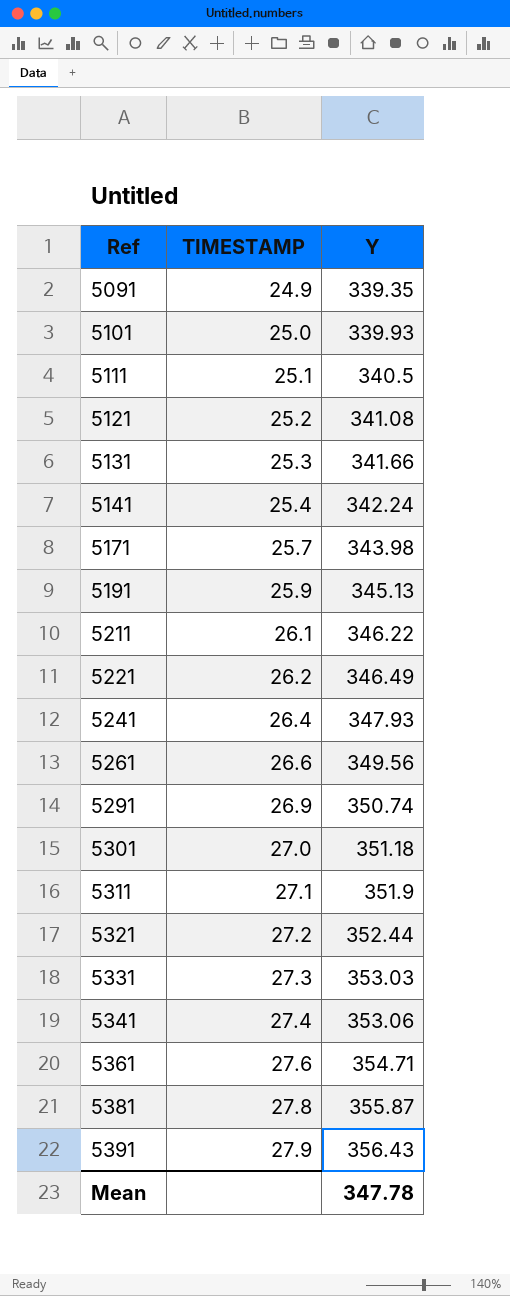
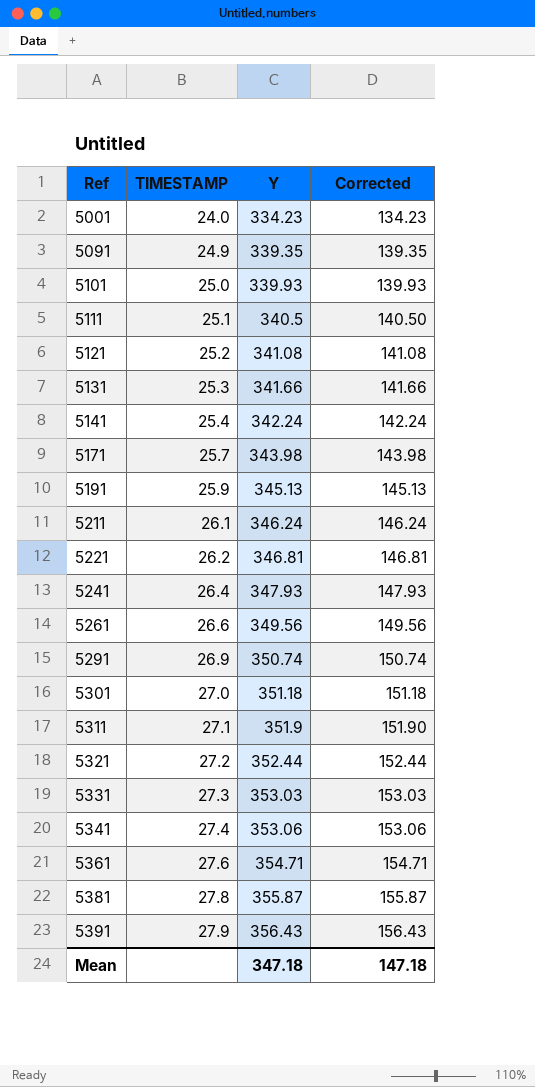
column Corrected | formula: none -> [Y] - 200
row 5001: none -> 24.0 | 334.23 | 134.23
5211 | Y: 346.22 -> 346.24
5221 | Y: 346.49 -> 346.81
Mean | Y: 347.78 -> 347.18

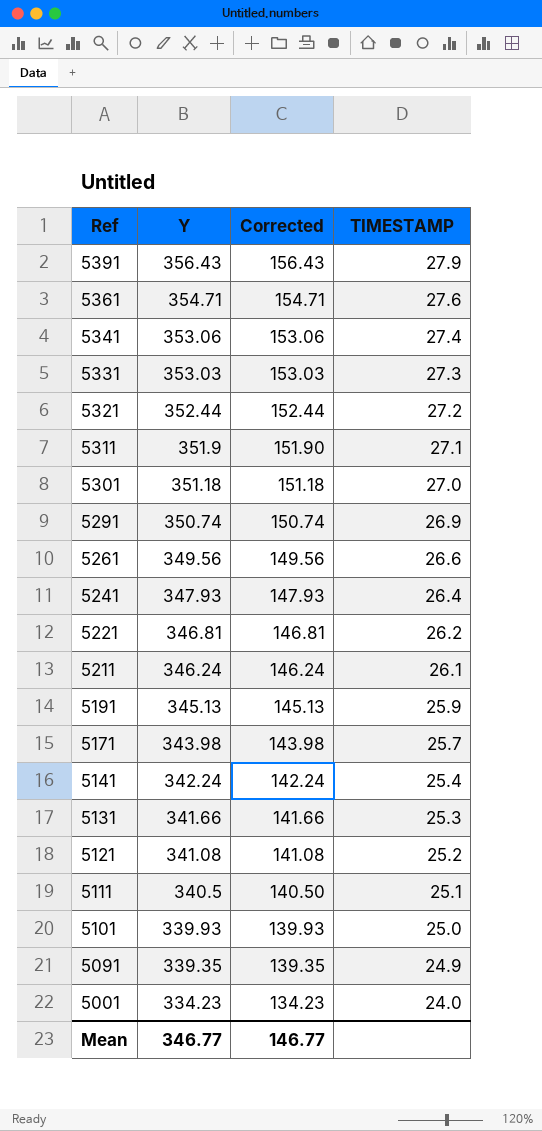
row order: Ref ascending -> Ref descending
column TIMESTAMP | position: 2 -> 4
row 5381: 27.8 | 355.87 | 155.87 -> none
Mean | Y: 347.18 -> 346.77
Mean | Corrected: 147.18 -> 146.77

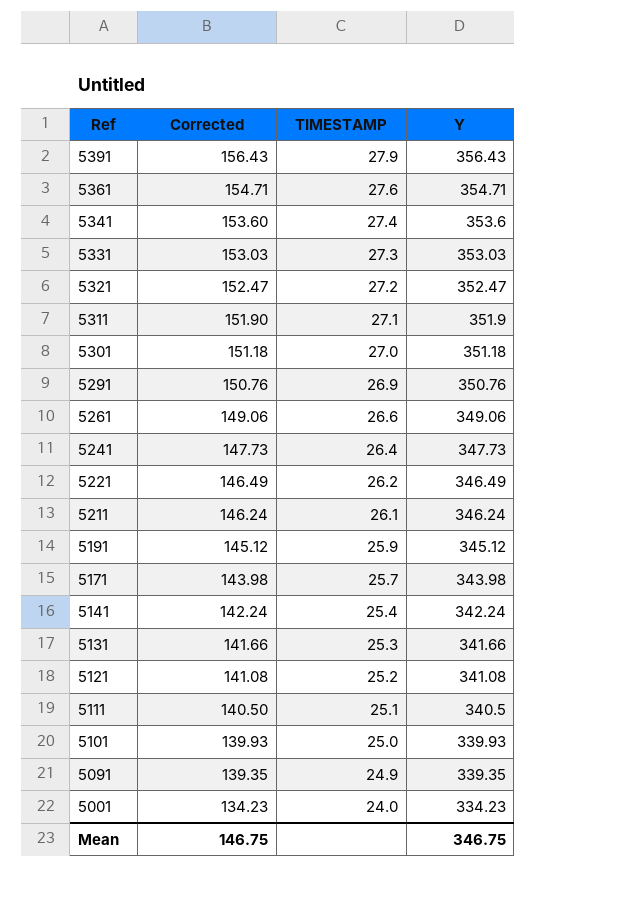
column Y | position: 2 -> 4
5341 | Corrected: 153.06 -> 153.60
5341 | Y: 353.06 -> 353.6
5321 | Corrected: 152.44 -> 152.47
5321 | Y: 352.44 -> 352.47
5291 | Corrected: 150.74 -> 150.76
5291 | Y: 350.74 -> 350.76
5261 | Corrected: 149.56 -> 149.06
5261 | Y: 349.56 -> 349.06
5241 | Corrected: 147.93 -> 147.73
5241 | Y: 347.93 -> 347.73
5221 | Corrected: 146.81 -> 146.49
5221 | Y: 346.81 -> 346.49
5191 | Corrected: 145.13 -> 145.12
5191 | Y: 345.13 -> 345.12
Mean | Corrected: 146.77 -> 146.75
Mean | Y: 346.77 -> 346.75

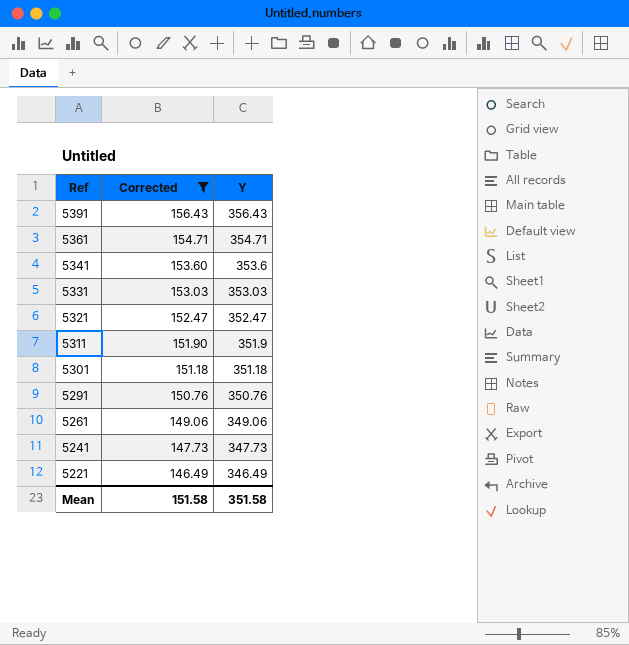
filter: none -> Corrected >= 146.49
column TIMESTAMP | position: 3 -> none
Mean | Corrected: 146.75 -> 151.58
Mean | Y: 346.75 -> 351.58

